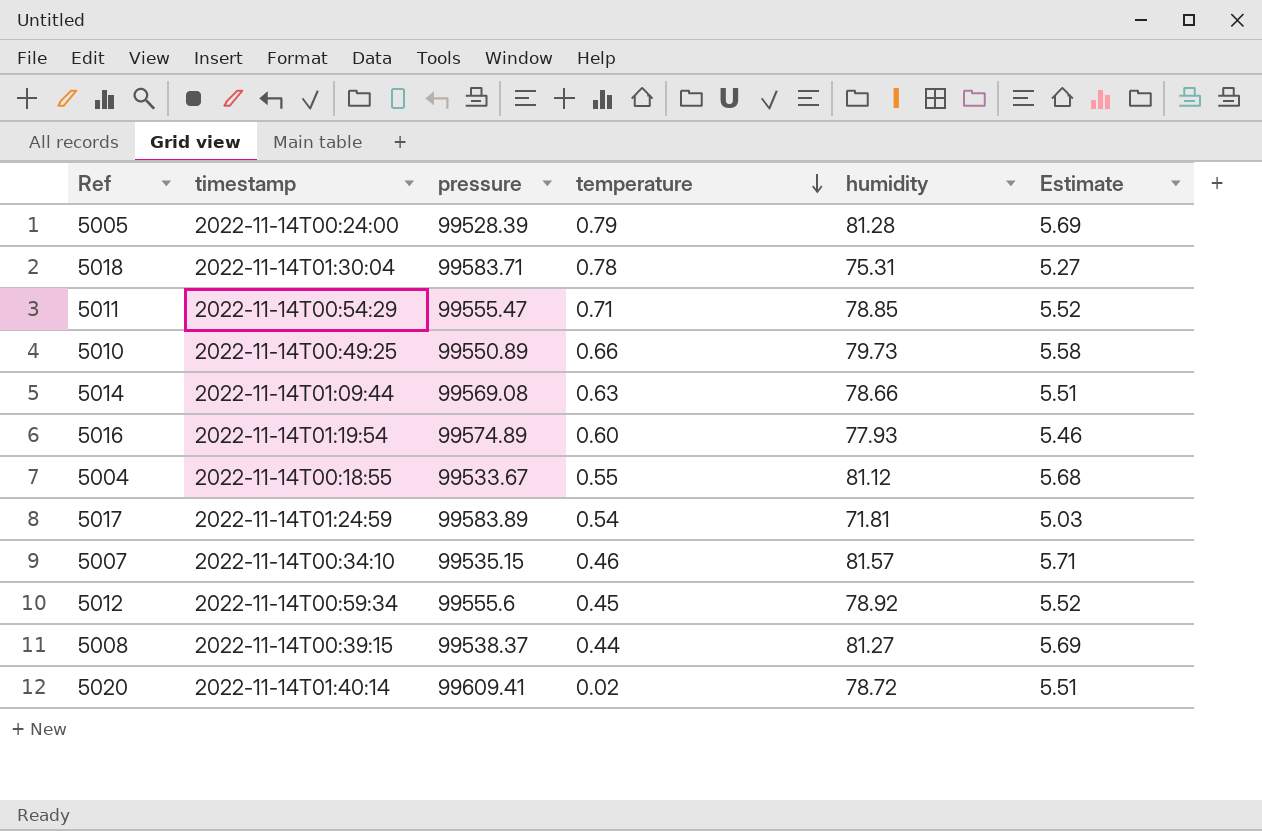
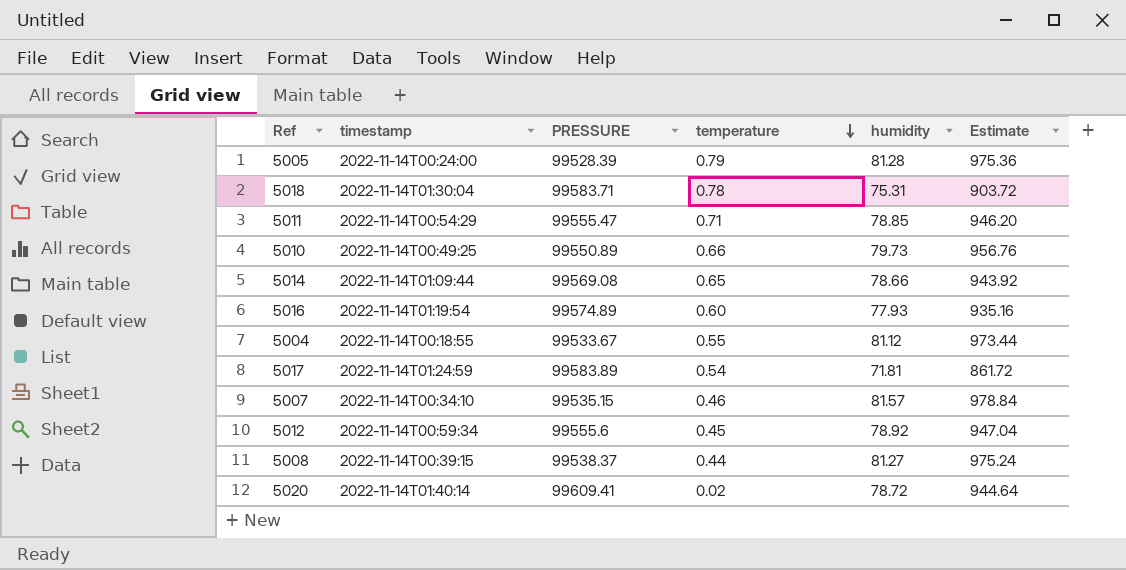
column name: pressure -> PRESSURE
column Estimate | formula: [humidity] * 0.07 -> [humidity] * 12
5014 | temperature: 0.63 -> 0.65

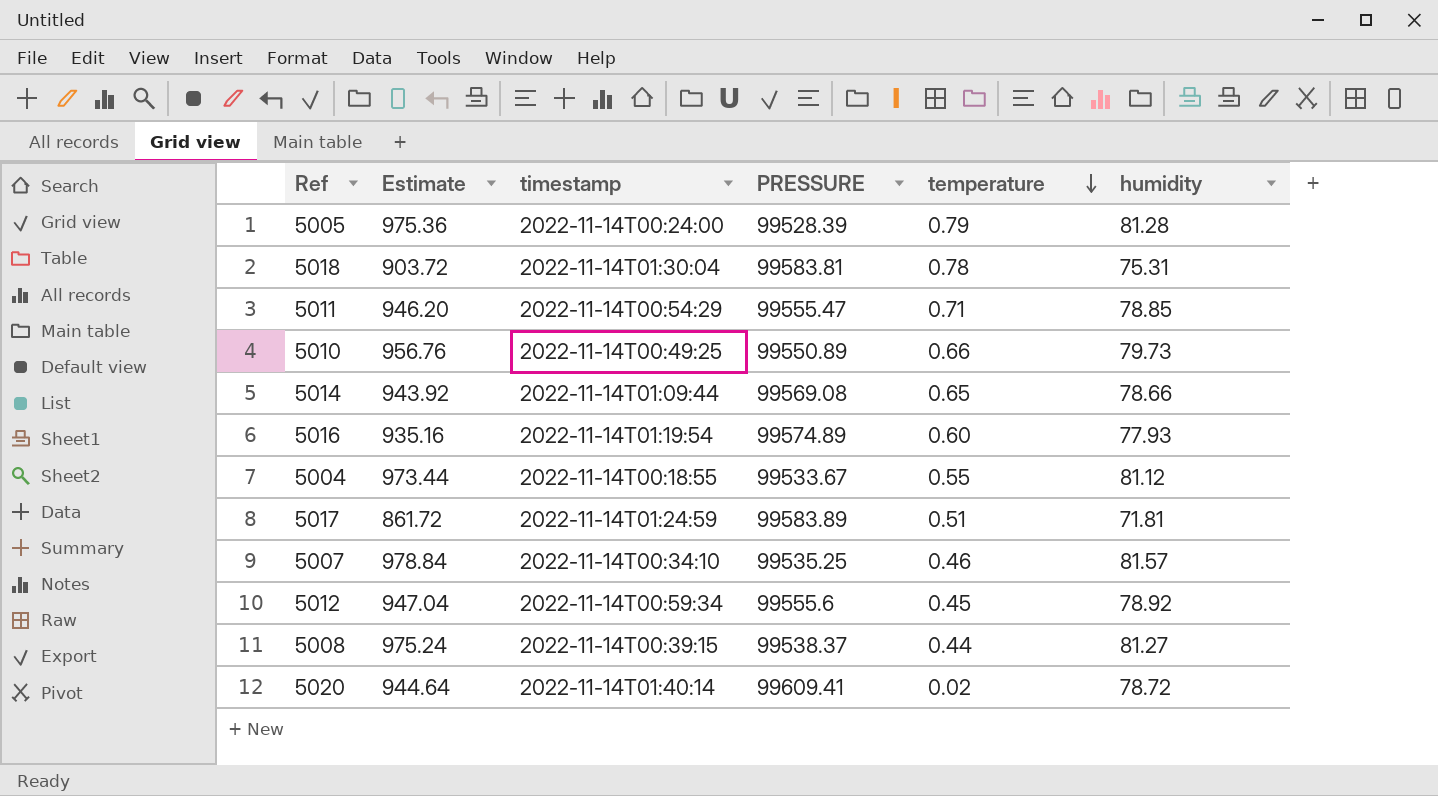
column Estimate | position: 6 -> 2
5018 | PRESSURE: 99583.71 -> 99583.81
5017 | temperature: 0.54 -> 0.51
5007 | PRESSURE: 99535.15 -> 99535.25

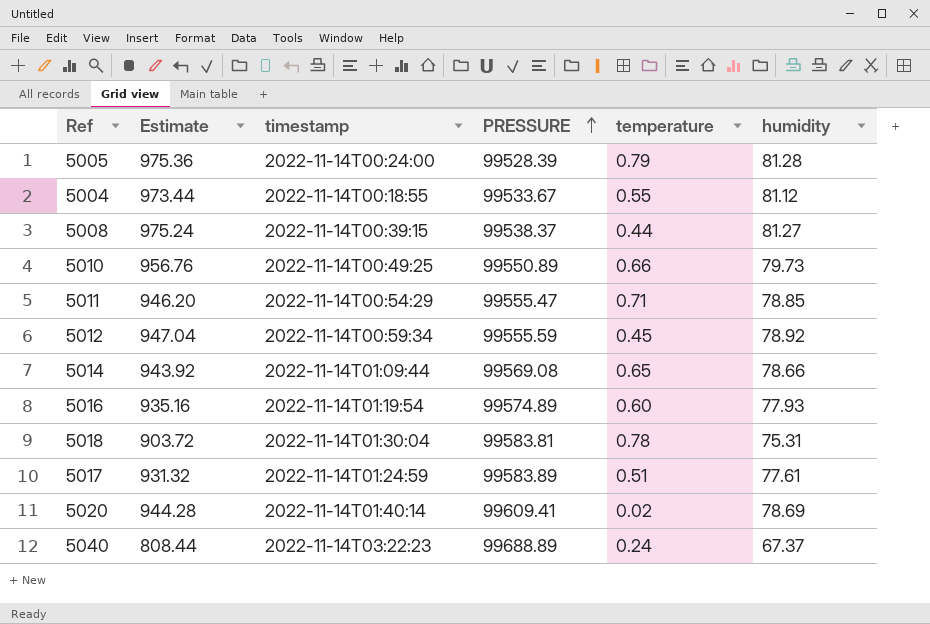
row order: temperature descending -> PRESSURE ascending
row 5007: 978.84 | 2022-11-14T00:34:10 | 99535.25 | 0.46 | 81.57 -> none
5012 | PRESSURE: 99555.6 -> 99555.59
5017 | Estimate: 861.72 -> 931.32
5017 | humidity: 71.81 -> 77.61
5020 | Estimate: 944.64 -> 944.28
5020 | humidity: 78.72 -> 78.69
row 5040: none -> 808.44 | 2022-11-14T03:22:23 | 99688.89 | 0.24 | 67.37

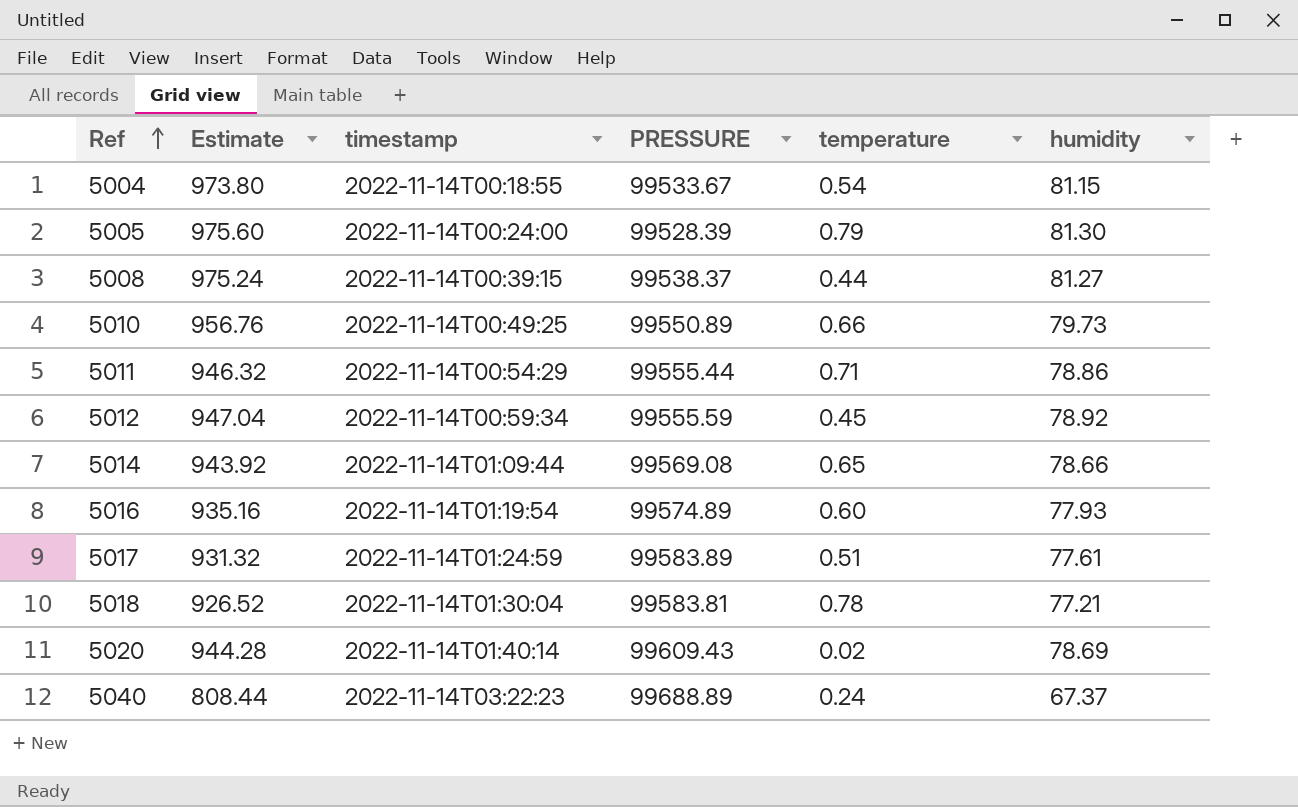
row order: PRESSURE ascending -> Ref ascending
5004 | Estimate: 973.44 -> 973.80
5004 | temperature: 0.55 -> 0.54
5004 | humidity: 81.12 -> 81.15
5005 | Estimate: 975.36 -> 975.60
5005 | humidity: 81.28 -> 81.30
5011 | Estimate: 946.20 -> 946.32
5011 | PRESSURE: 99555.47 -> 99555.44
5011 | humidity: 78.85 -> 78.86
5018 | Estimate: 903.72 -> 926.52
5018 | humidity: 75.31 -> 77.21
5020 | PRESSURE: 99609.41 -> 99609.43

